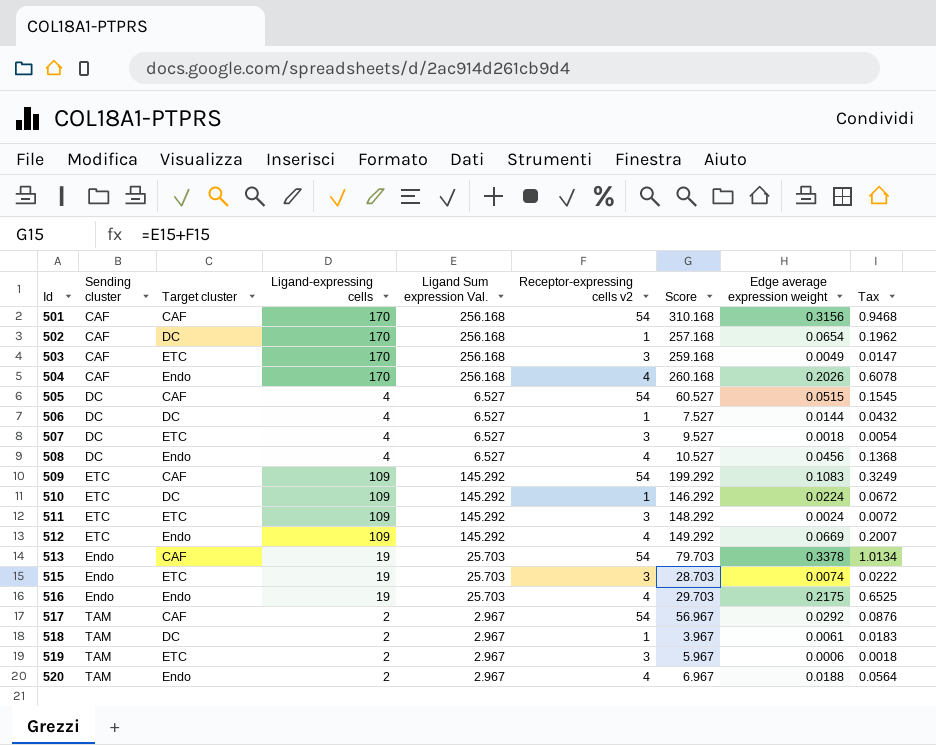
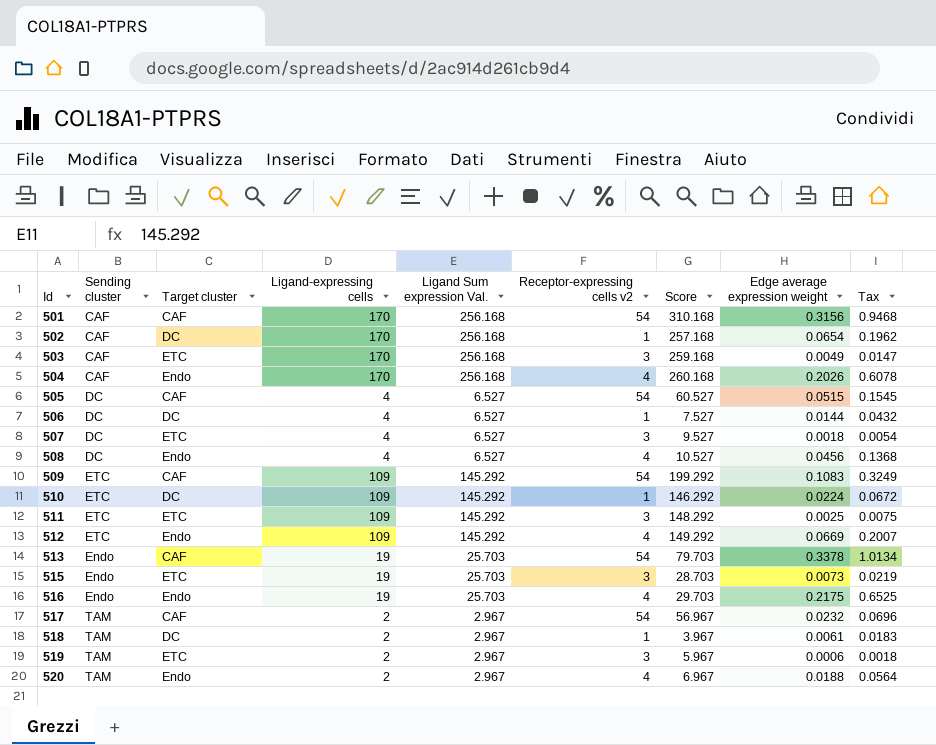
511 | Edge average expression weight: 0.0024 -> 0.0025
511 | Tax: 0.0072 -> 0.0075
515 | Edge average expression weight: 0.0074 -> 0.0073
515 | Tax: 0.0222 -> 0.0219
517 | Edge average expression weight: 0.0292 -> 0.0232
517 | Tax: 0.0876 -> 0.0696

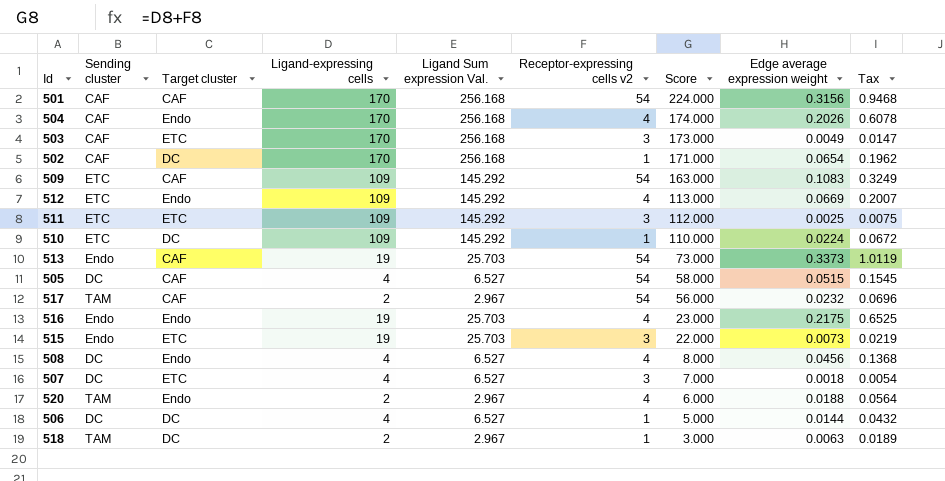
row order: Id ascending -> Score descending
column Score | formula: [Ligand Sum expression Val.] + [Receptor-expressing cells v2] -> [Ligand-expressing cells] + [Receptor-expressing cells v2]
row 519: TAM | ETC | 2 | 2.967 | 3 | 5.967 | 0.0006 | 0.0018 -> none
513 | Edge average expression weight: 0.3378 -> 0.3373
513 | Tax: 1.0134 -> 1.0119
518 | Edge average expression weight: 0.0061 -> 0.0063
518 | Tax: 0.0183 -> 0.0189

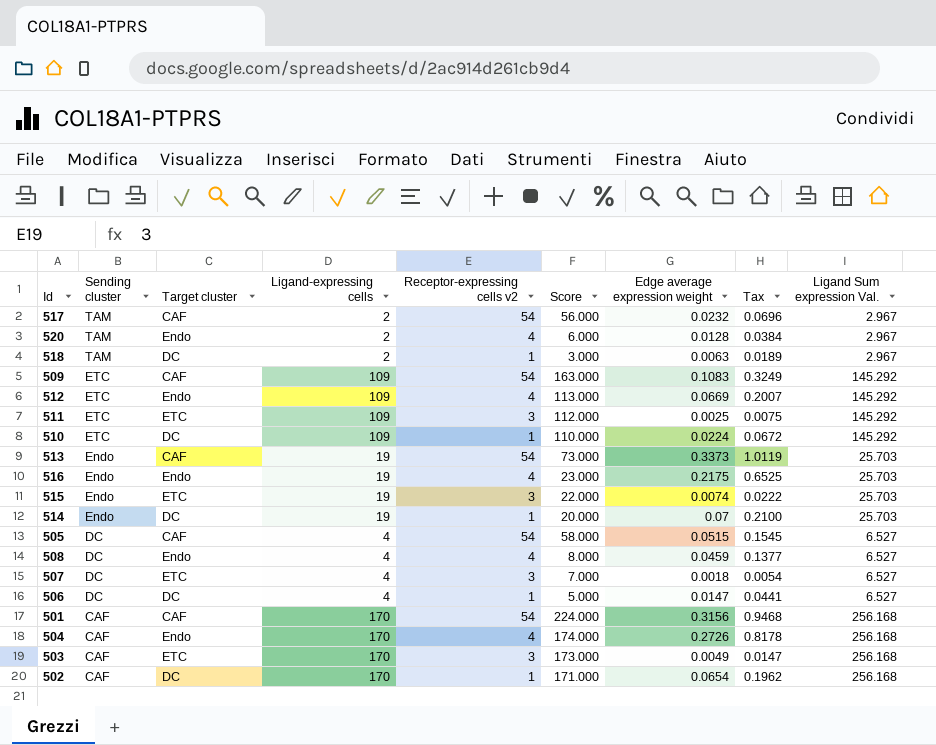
row order: Score descending -> Sending cluster descending
column Ligand Sum expression Val. | position: 5 -> 9
520 | Edge average expression weight: 0.0188 -> 0.0128
520 | Tax: 0.0564 -> 0.0384
515 | Edge average expression weight: 0.0073 -> 0.0074
515 | Tax: 0.0219 -> 0.0222
row 514: none -> Endo | DC | 19 | 1 | 20.000 | 0.07 | 0.2100 | 25.703
508 | Edge average expression weight: 0.0456 -> 0.0459
508 | Tax: 0.1368 -> 0.1377
506 | Edge average expression weight: 0.0144 -> 0.0147
506 | Tax: 0.0432 -> 0.0441
504 | Edge average expression weight: 0.2026 -> 0.2726
504 | Tax: 0.6078 -> 0.8178

